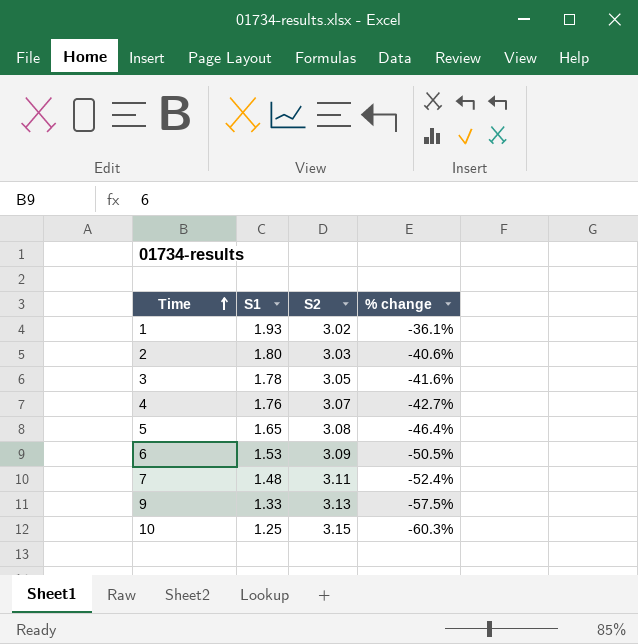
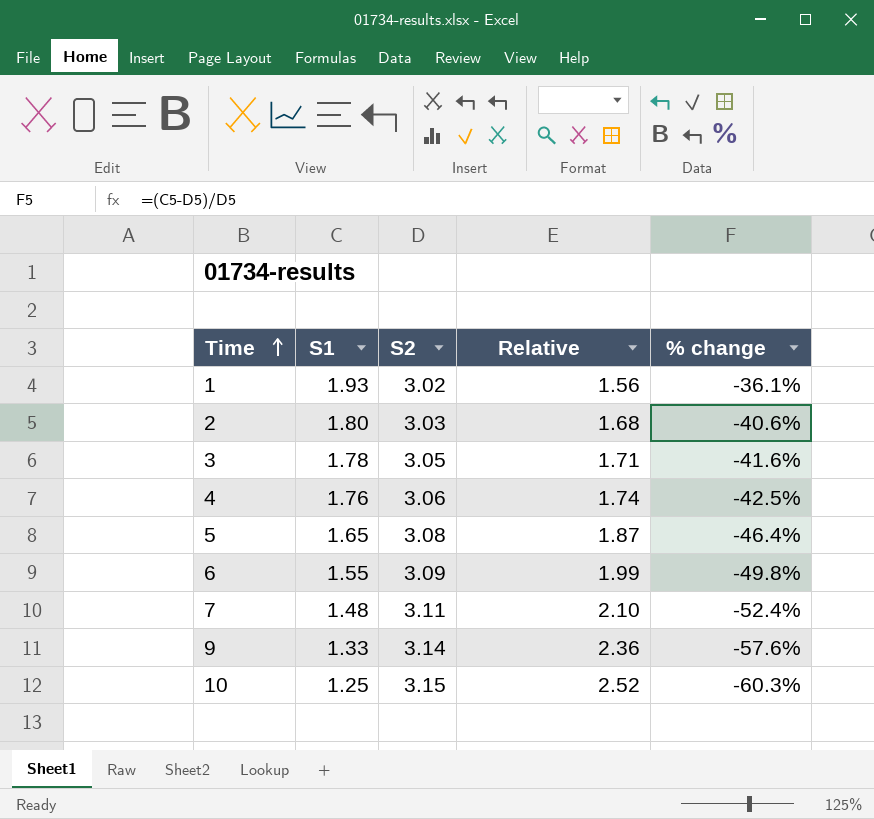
column Relative | formula: none -> [S2] / [S1]
4 | S2: 3.07 -> 3.06
4 | % change: -42.7% -> -42.5%
6 | S1: 1.53 -> 1.55
6 | % change: -50.5% -> -49.8%
9 | S2: 3.13 -> 3.14
9 | % change: -57.5% -> -57.6%

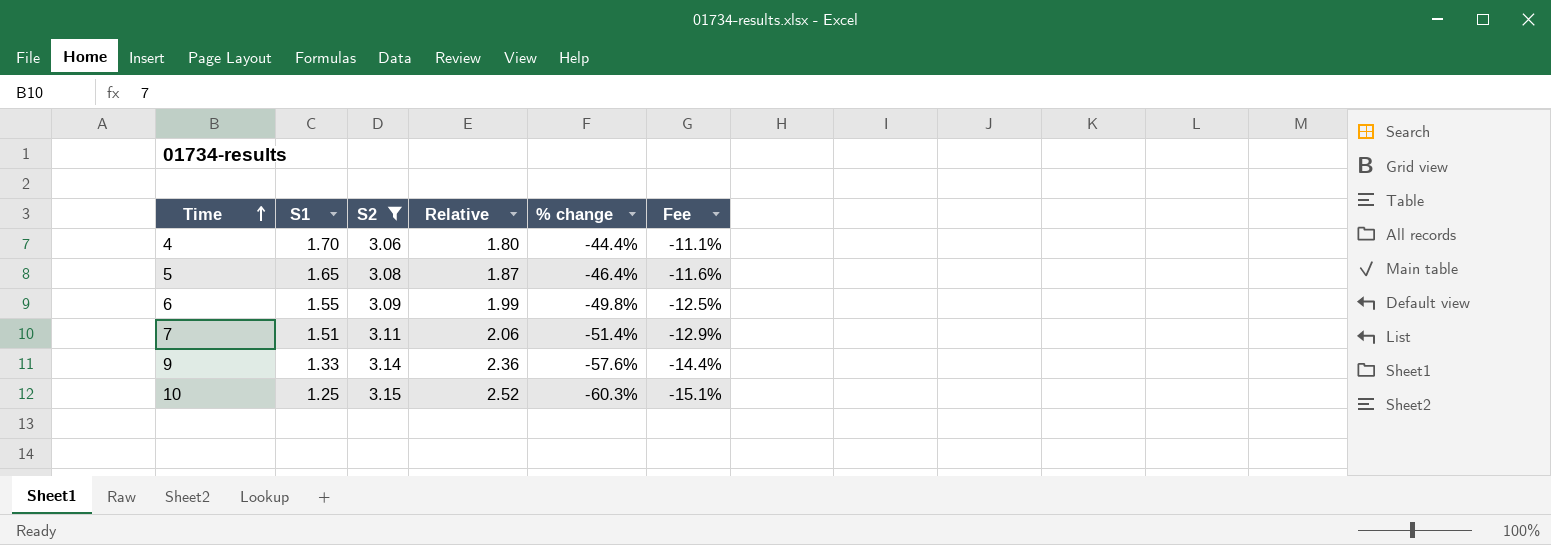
filter: none -> S2 >= 3.06
column Fee | formula: none -> [% change] * 0.25
4 | S1: 1.76 -> 1.70
4 | Relative: 1.74 -> 1.80
4 | % change: -42.5% -> -44.4%
7 | S1: 1.48 -> 1.51
7 | Relative: 2.10 -> 2.06
7 | % change: -52.4% -> -51.4%

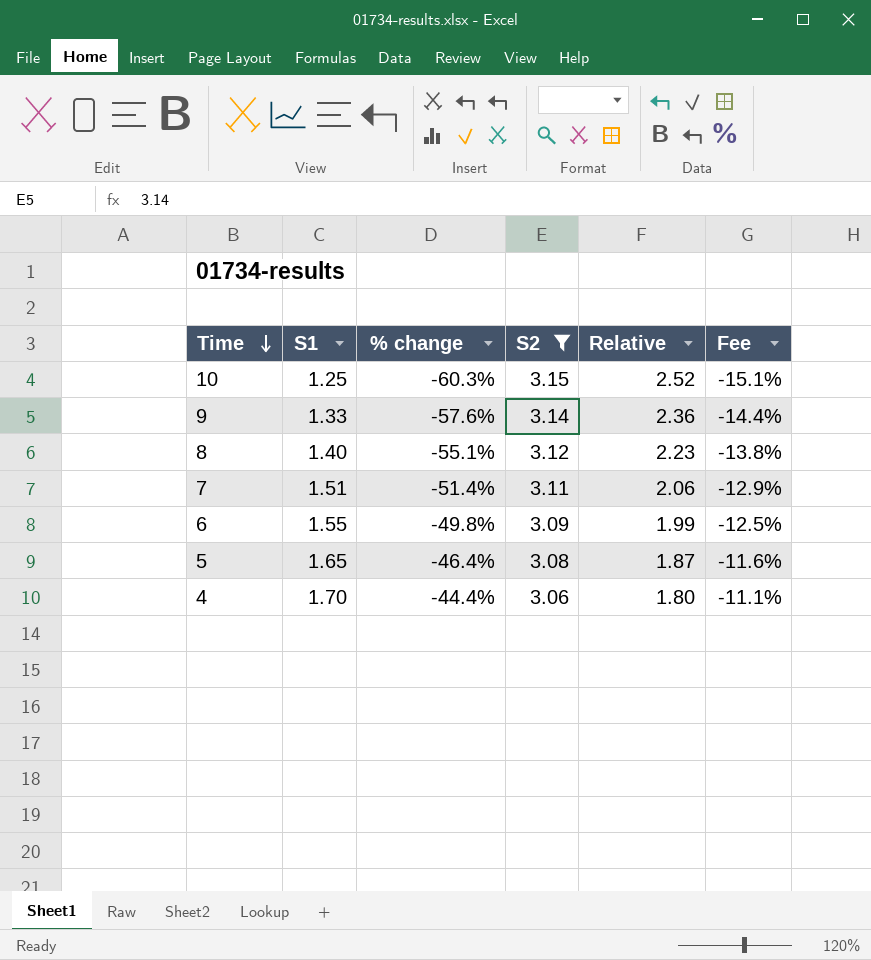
row order: Time ascending -> Time descending
column % change | position: 5 -> 3
row 8: none -> 1.40 | -55.1% | 3.12 | 2.23 | -13.8%

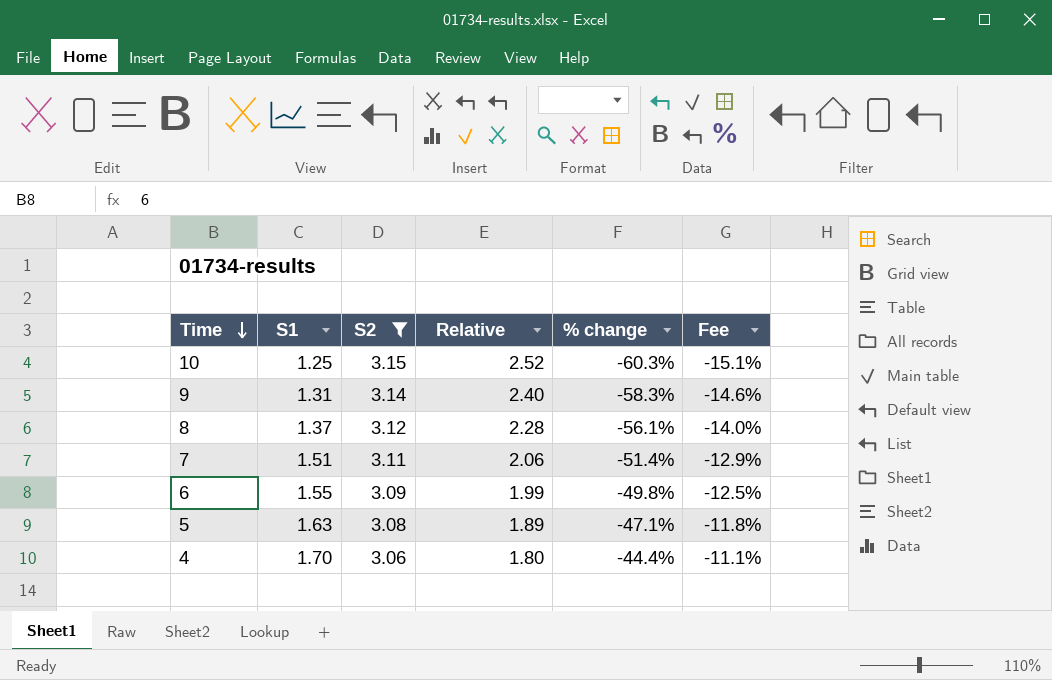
column % change | position: 3 -> 5
9 | S1: 1.33 -> 1.31
9 | Relative: 2.36 -> 2.40
9 | % change: -57.6% -> -58.3%
9 | Fee: -14.4% -> -14.6%
8 | S1: 1.40 -> 1.37
8 | Relative: 2.23 -> 2.28
8 | % change: -55.1% -> -56.1%
8 | Fee: -13.8% -> -14.0%
5 | S1: 1.65 -> 1.63
5 | Relative: 1.87 -> 1.89
5 | % change: -46.4% -> -47.1%
5 | Fee: -11.6% -> -11.8%

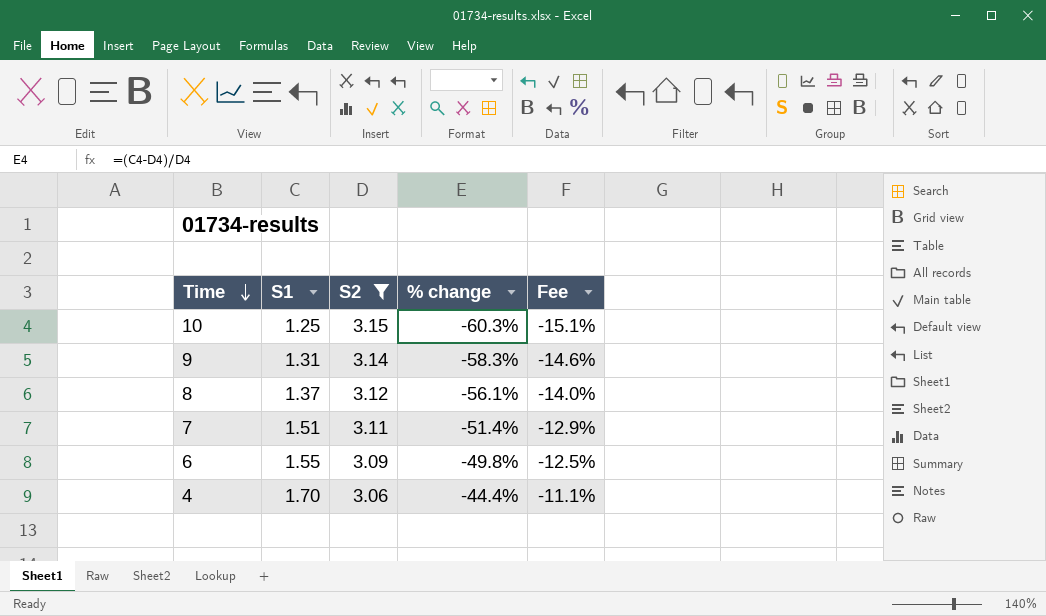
column Relative | formula: [S2] / [S1] -> none
row 5: 1.63 | 3.08 | 1.89 | -47.1% | -11.8% -> none

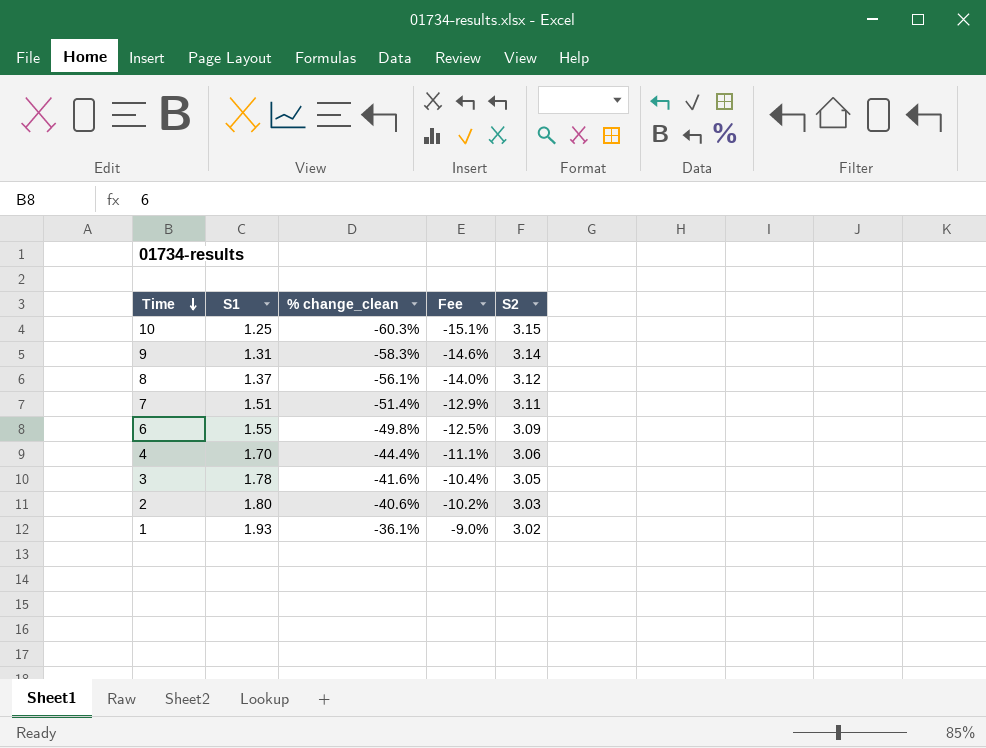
filter: S2 >= 3.06 -> none
column name: % change -> % change_clean
column S2 | position: 3 -> 5

